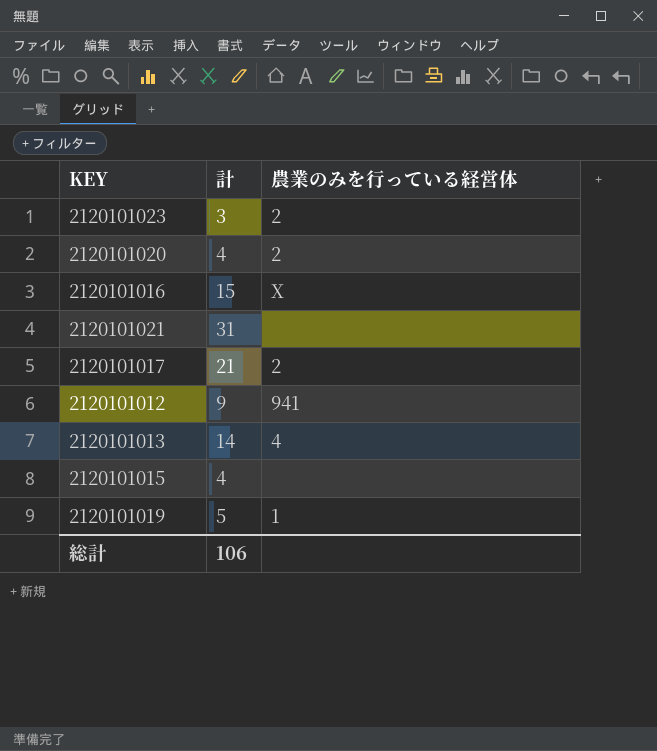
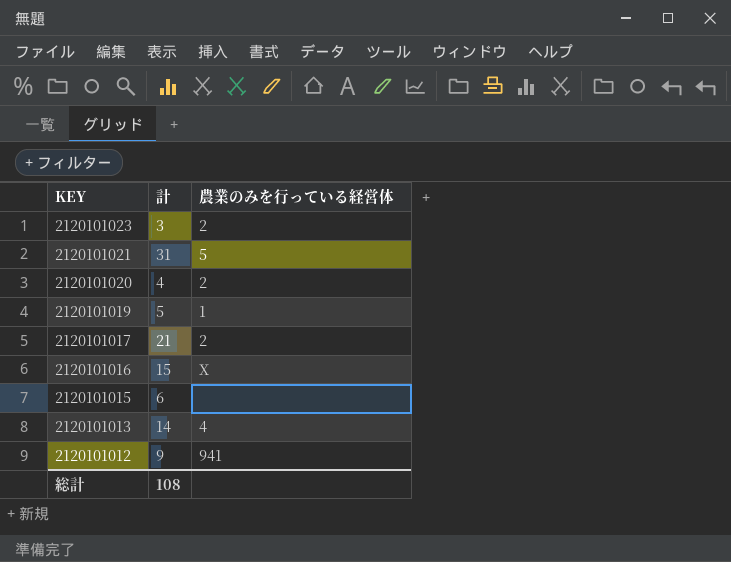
row order: none -> KEY descending
2120101021 | 農業のみを行っている経営体: none -> 5
2120101015 | 計: 4 -> 6
総計 | 計: 106 -> 108

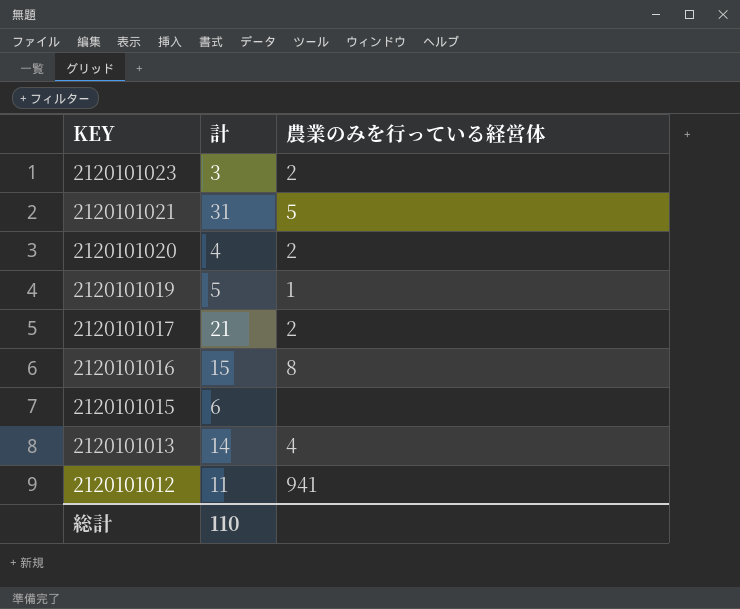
2120101016 | 農業のみを行っている経営体: X -> 8
2120101012 | 計: 9 -> 11
総計 | 計: 108 -> 110

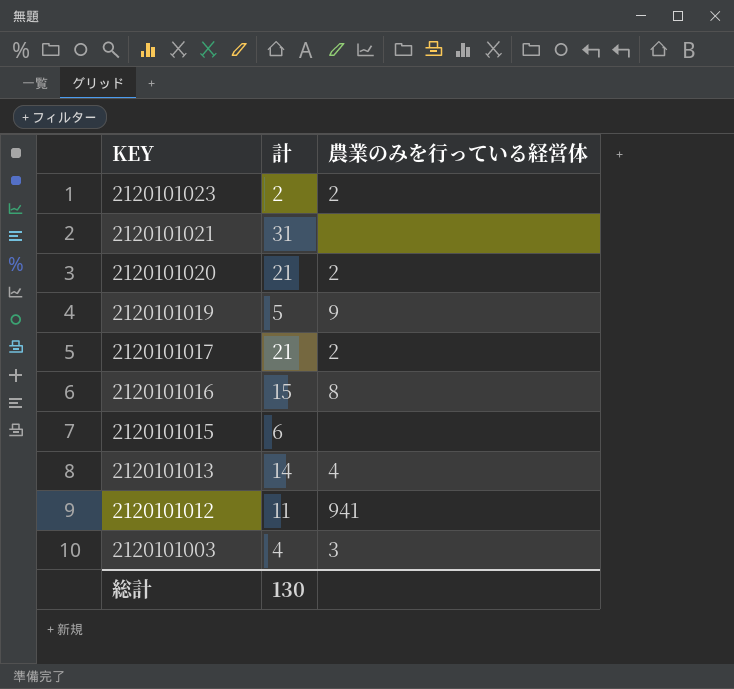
2120101023 | 計: 3 -> 2
2120101021 | 農業のみを行っている経営体: 5 -> none
2120101020 | 計: 4 -> 21
2120101019 | 農業のみを行っている経営体: 1 -> 9
row 2120101003: none -> 4 | 3
総計 | 計: 110 -> 130

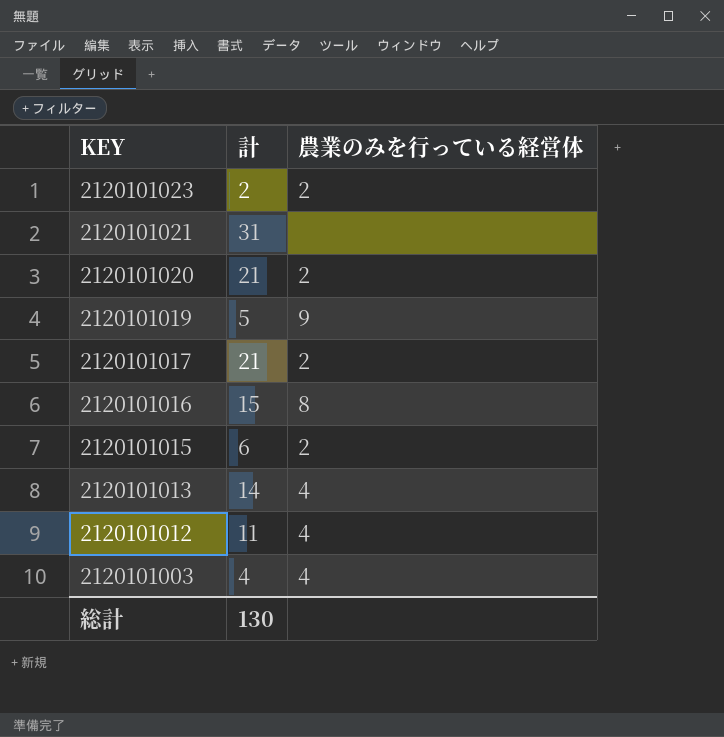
2120101015 | 農業のみを行っている経営体: none -> 2
2120101012 | 農業のみを行っている経営体: 941 -> 4
2120101003 | 農業のみを行っている経営体: 3 -> 4

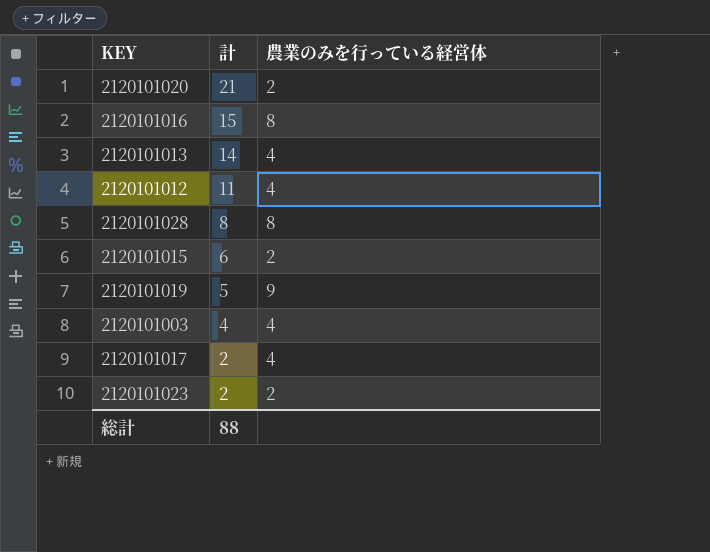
row order: KEY descending -> 計 descending
row 2120101021: 31 | none -> none
row 2120101028: none -> 8 | 8
2120101017 | 計: 21 -> 2
2120101017 | 農業のみを行っている経営体: 2 -> 4
総計 | 計: 130 -> 88

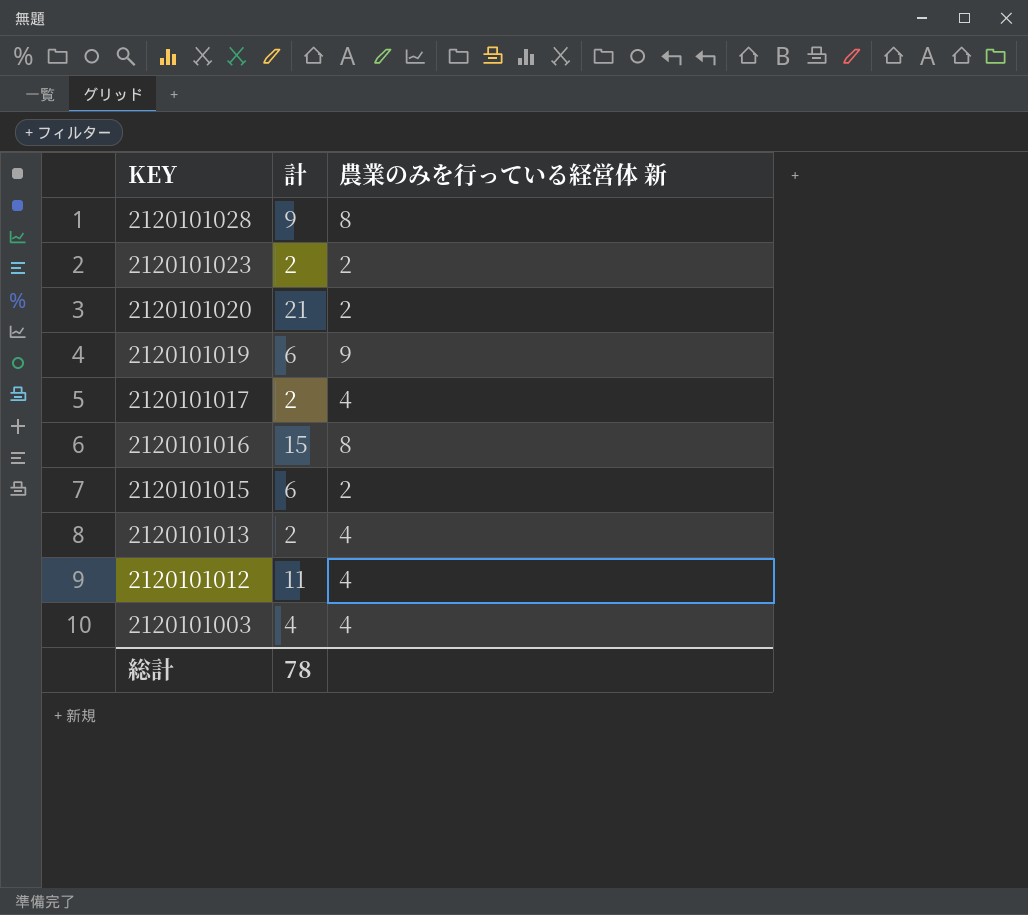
row order: 計 descending -> KEY descending
column name: 農業のみを行っている経営体 -> 農業のみを行っている経営体 新
2120101028 | 計: 8 -> 9
2120101019 | 計: 5 -> 6
2120101013 | 計: 14 -> 2
総計 | 計: 88 -> 78

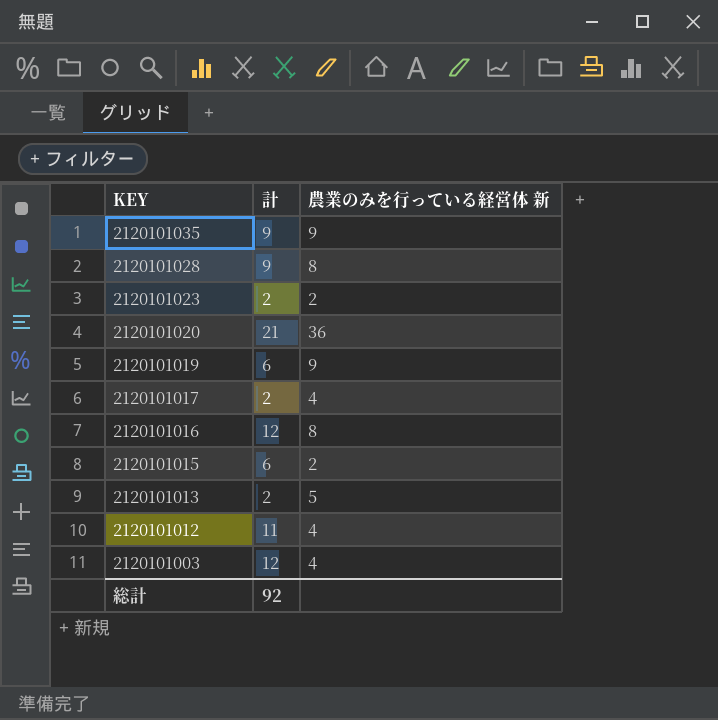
row 2120101035: none -> 9 | 9
2120101020 | 農業のみを行っている経営体 新: 2 -> 36
2120101016 | 計: 15 -> 12
2120101013 | 農業のみを行っている経営体 新: 4 -> 5
2120101003 | 計: 4 -> 12
総計 | 計: 78 -> 92

